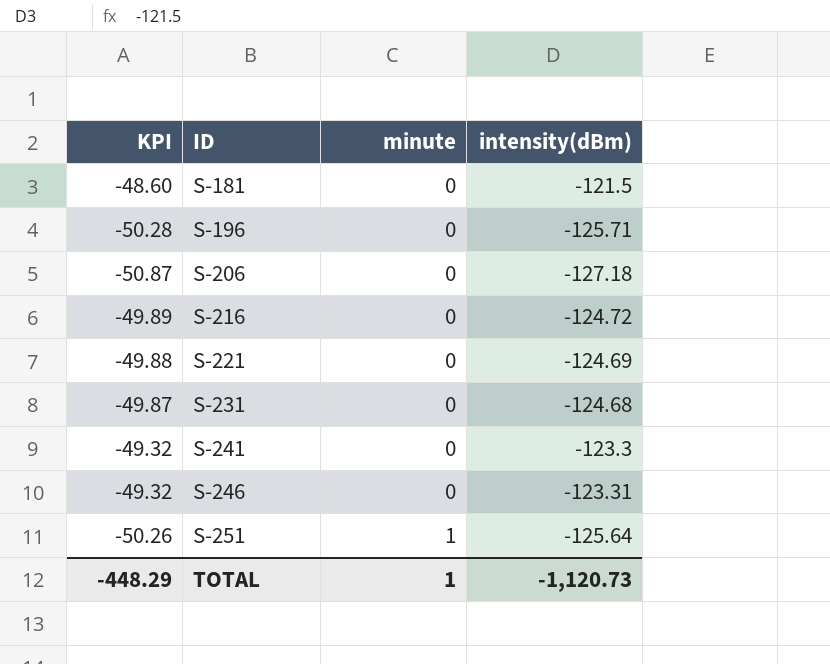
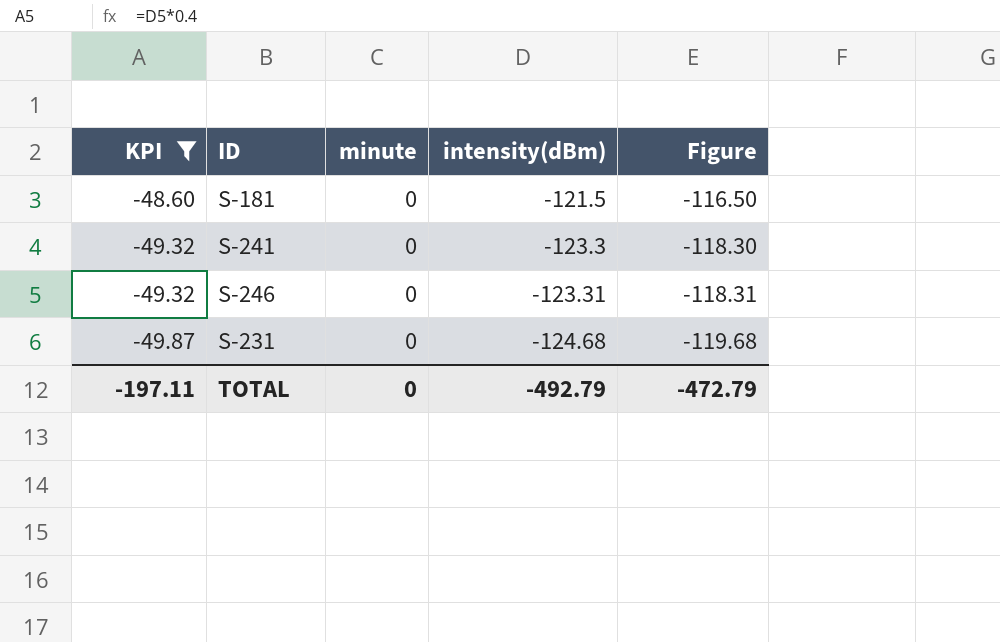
filter: none -> KPI >= -49.87
row order: ID ascending -> KPI descending
column Figure | formula: none -> [intensity(dBm)] + 5
TOTAL | KPI: -448.29 -> -197.11
TOTAL | minute: 1 -> 0
TOTAL | intensity(dBm): -1,120.73 -> -492.79

